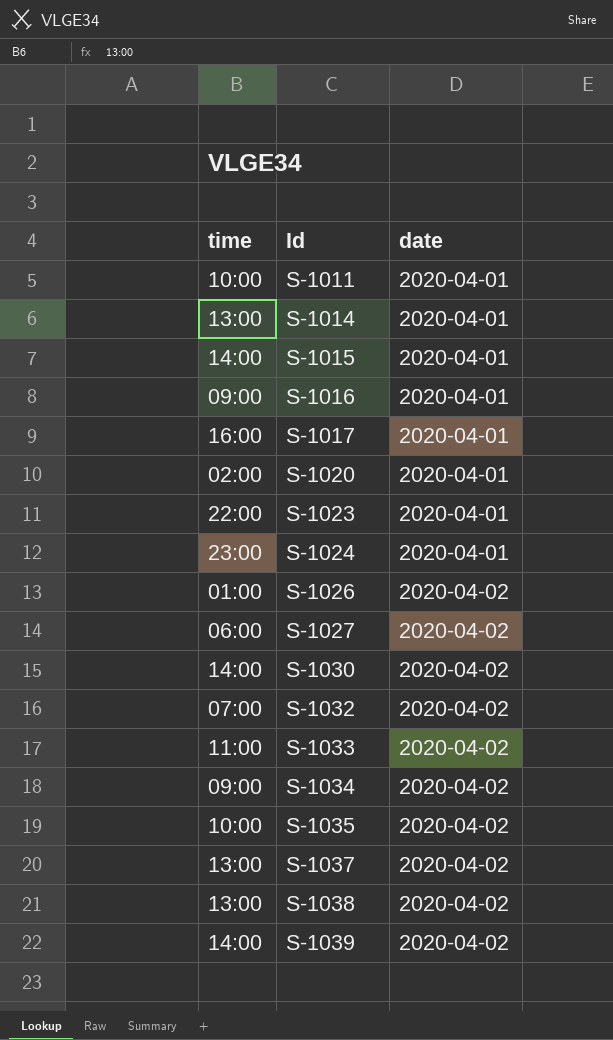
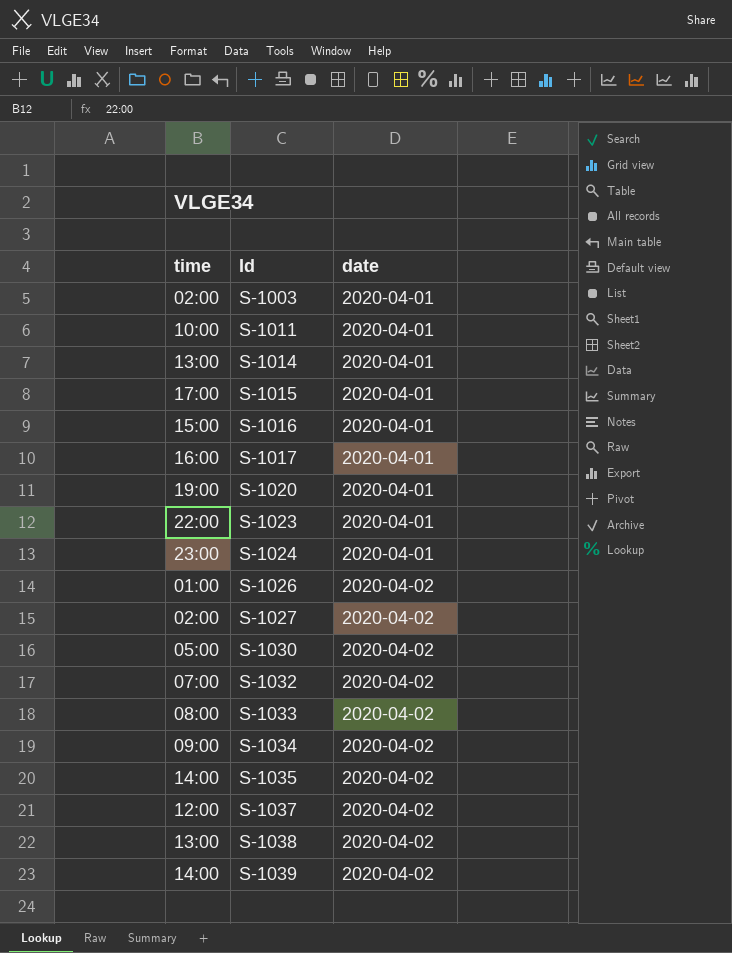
row S-1003: none -> 02:00 | 2020-04-01
S-1015 | time: 14:00 -> 17:00
S-1016 | time: 09:00 -> 15:00
S-1020 | time: 02:00 -> 19:00
S-1027 | time: 06:00 -> 02:00
S-1030 | time: 14:00 -> 05:00
S-1033 | time: 11:00 -> 08:00
S-1035 | time: 10:00 -> 14:00
S-1037 | time: 13:00 -> 12:00

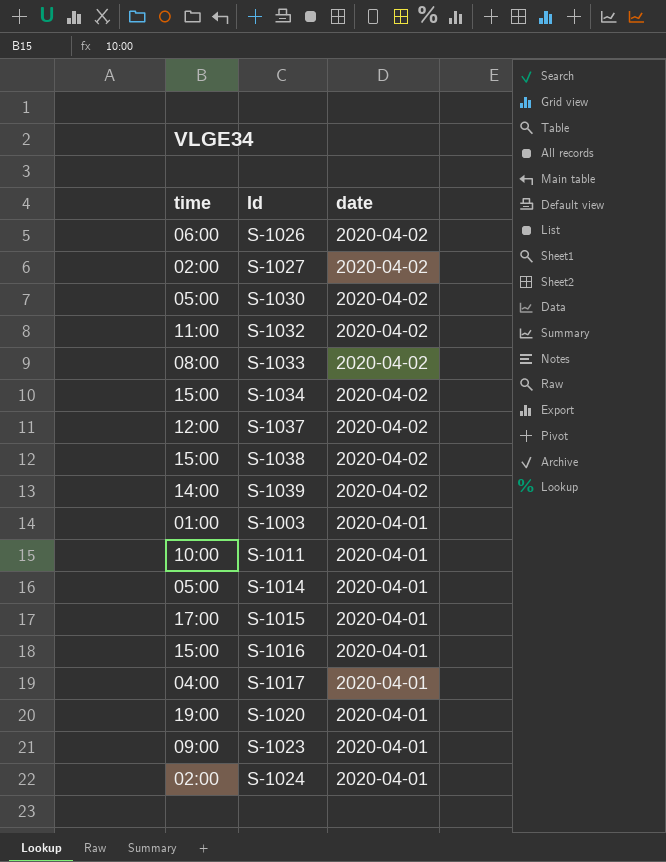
row order: Id ascending -> date descending
row S-1035: 14:00 | 2020-04-02 -> none
S-1026 | time: 01:00 -> 06:00
S-1032 | time: 07:00 -> 11:00
S-1034 | time: 09:00 -> 15:00
S-1038 | time: 13:00 -> 15:00
S-1003 | time: 02:00 -> 01:00
S-1014 | time: 13:00 -> 05:00
S-1017 | time: 16:00 -> 04:00
S-1023 | time: 22:00 -> 09:00
S-1024 | time: 23:00 -> 02:00

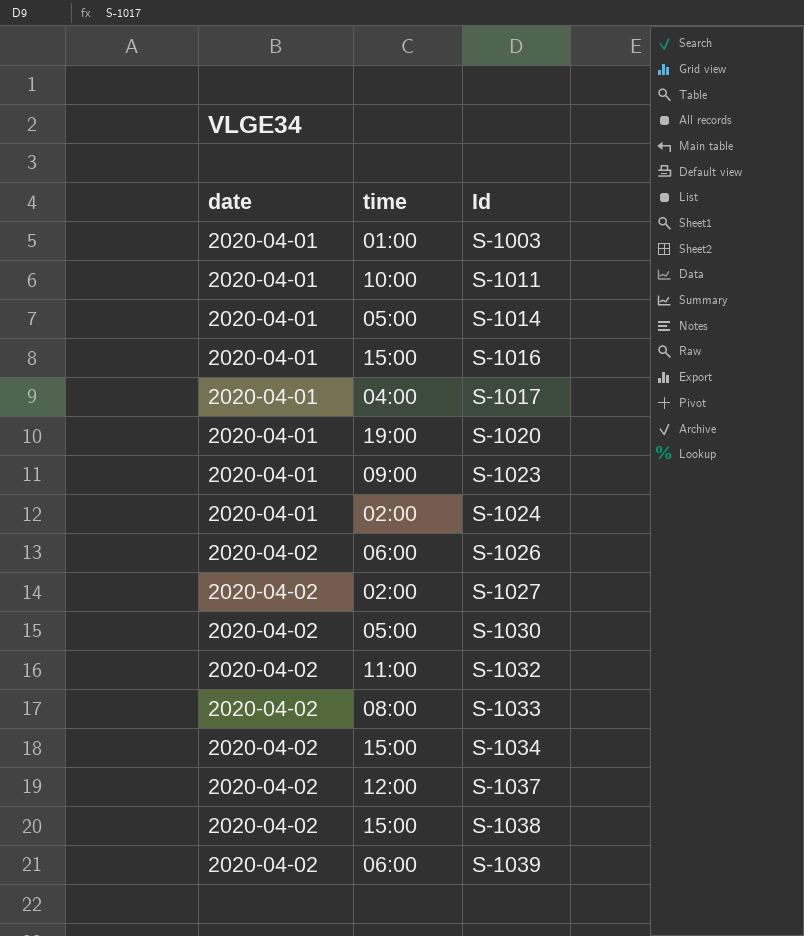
row order: date descending -> date ascending
column date | position: 3 -> 1
row S-1015: 17:00 | 2020-04-01 -> none
S-1039 | time: 14:00 -> 06:00

